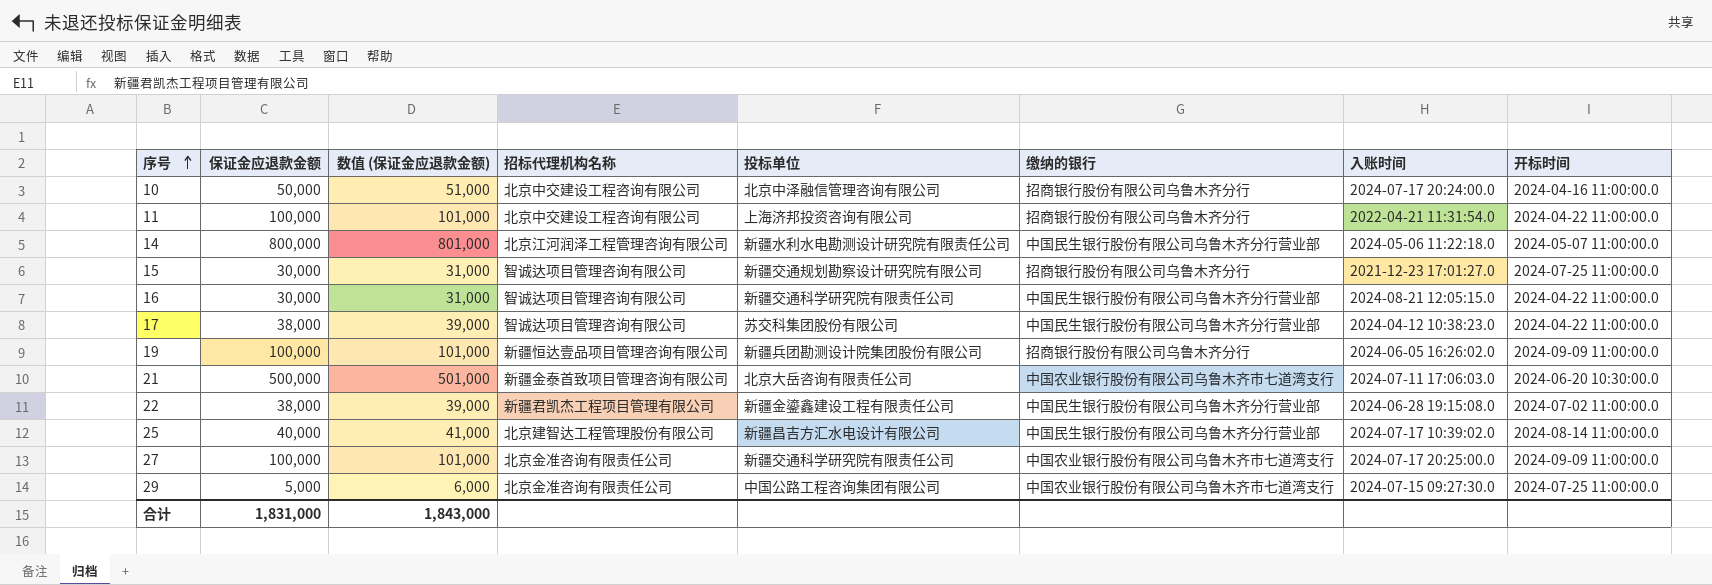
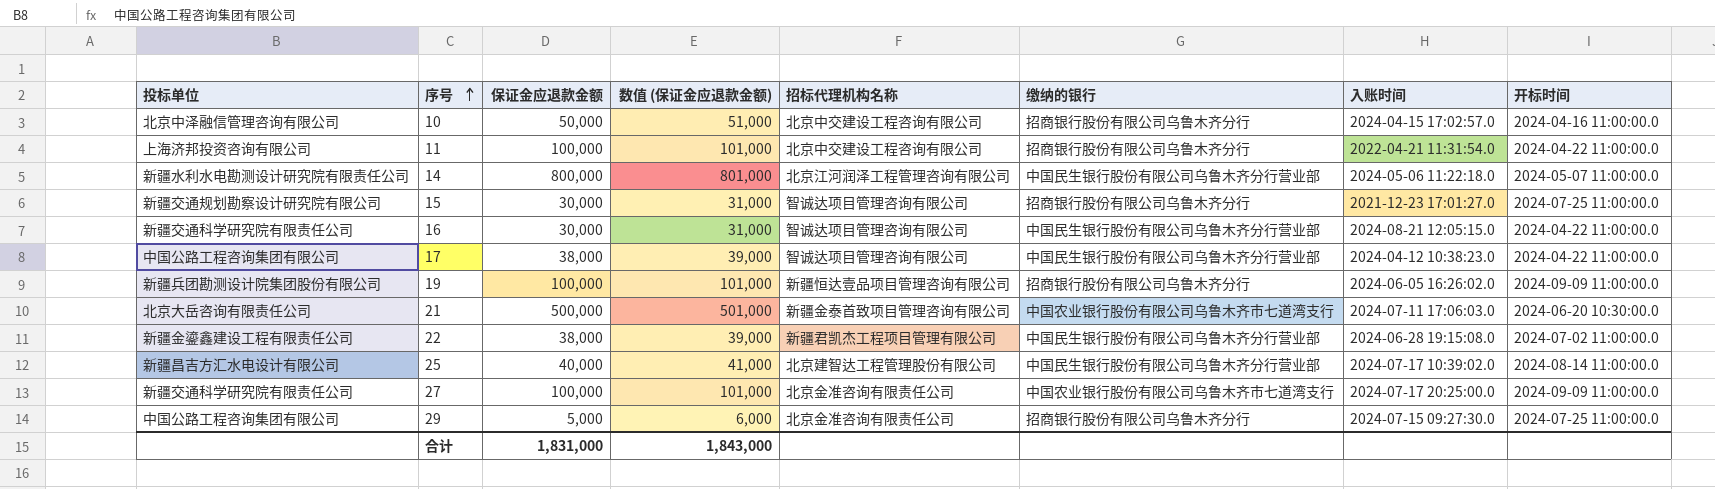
column 投标单位 | position: 5 -> 1
10 | 入账时间: 2024-07-17 20:24:00.0 -> 2024-04-15 17:02:57.0
17 | 投标单位: 苏交科集团股份有限公司 -> 中国公路工程咨询集团有限公司
29 | 缴纳的银行: 中国农业银行股份有限公司乌鲁木齐市七道湾支行 -> 招商银行股份有限公司乌鲁木齐分行

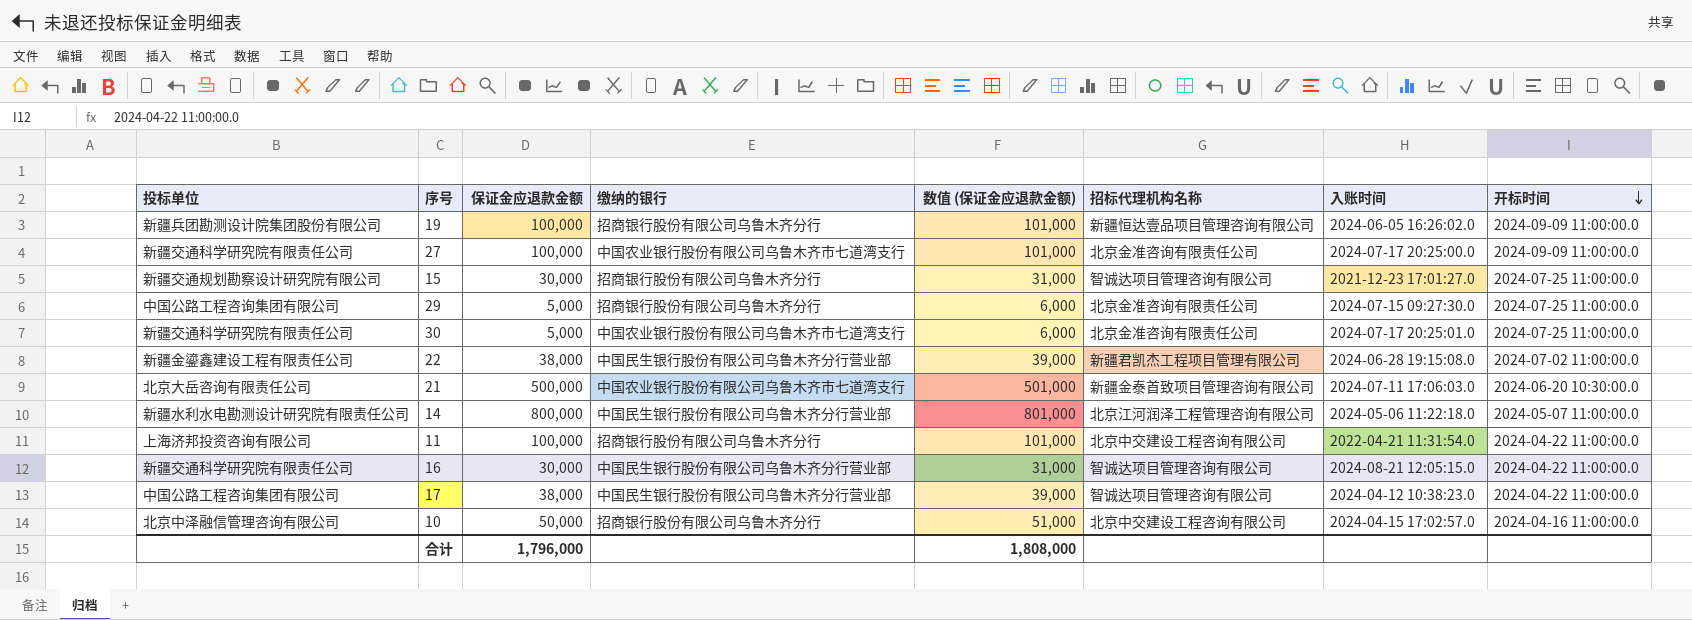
row order: 序号 ascending -> 开标时间 descending
column 缴纳的银行 | position: 6 -> 4
row 25: 新疆昌吉方汇水电设计有限公司 | 40,000 | 41,000 | 北京建智达工程管理股份有限公司 | 中国民生银行股份有限公司乌鲁木齐分行营业部 | 2024-07-17 10:39:02.0 | 2024-08-14 11:00:00.0 -> none
row 30: none -> 新疆交通科学研究院有限责任公司 | 5,000 | 中国农业银行股份有限公司乌鲁木齐市七道湾支行 | 6,000 | 北京金准咨询有限责任公司 | 2024-07-17 20:25:01.0 | 2024-07-25 11:00:00.0
合计 | 保证金应退款金额: 1,831,000 -> 1,796,000
合计 | 数值 (保证金应退款金额): 1,843,000 -> 1,808,000

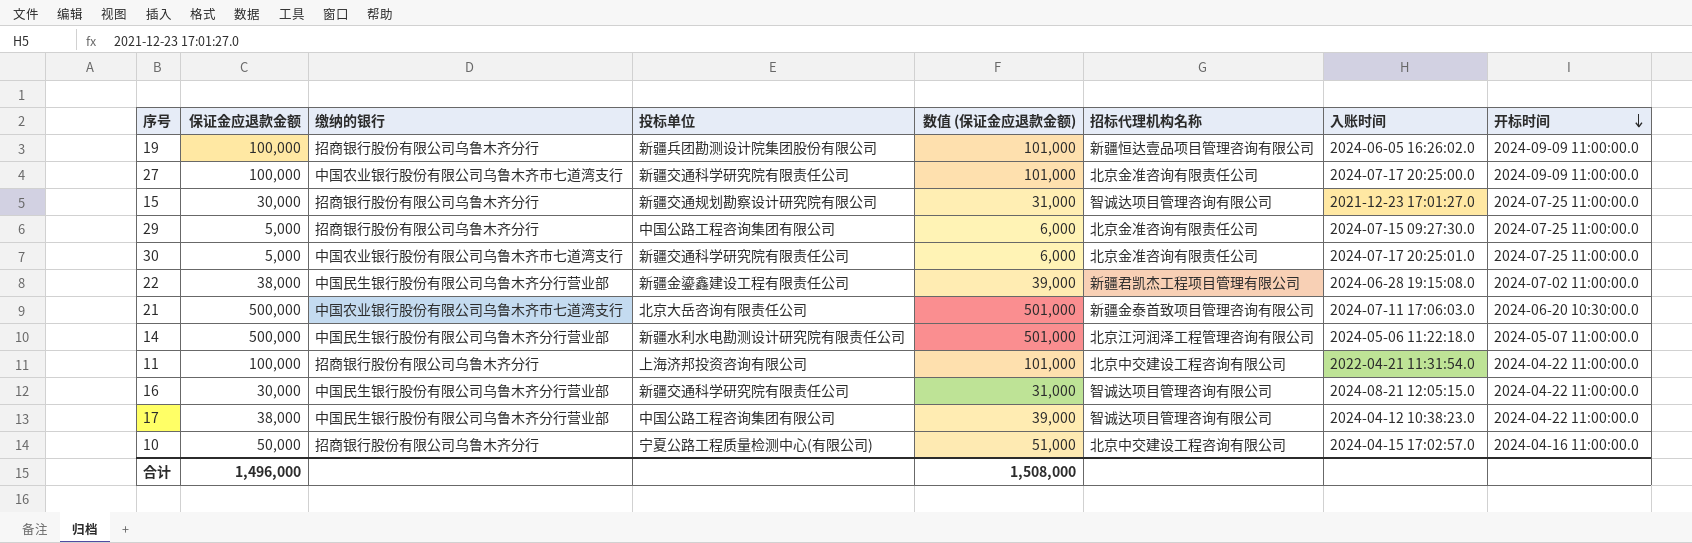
column 投标单位 | position: 1 -> 4
14 | 保证金应退款金额: 800,000 -> 500,000
14 | 数值 (保证金应退款金额): 801,000 -> 501,000
10 | 投标单位: 北京中泽融信管理咨询有限公司 -> 宁夏公路工程质量检测中心(有限公司)
合计 | 保证金应退款金额: 1,796,000 -> 1,496,000
合计 | 数值 (保证金应退款金额): 1,808,000 -> 1,508,000

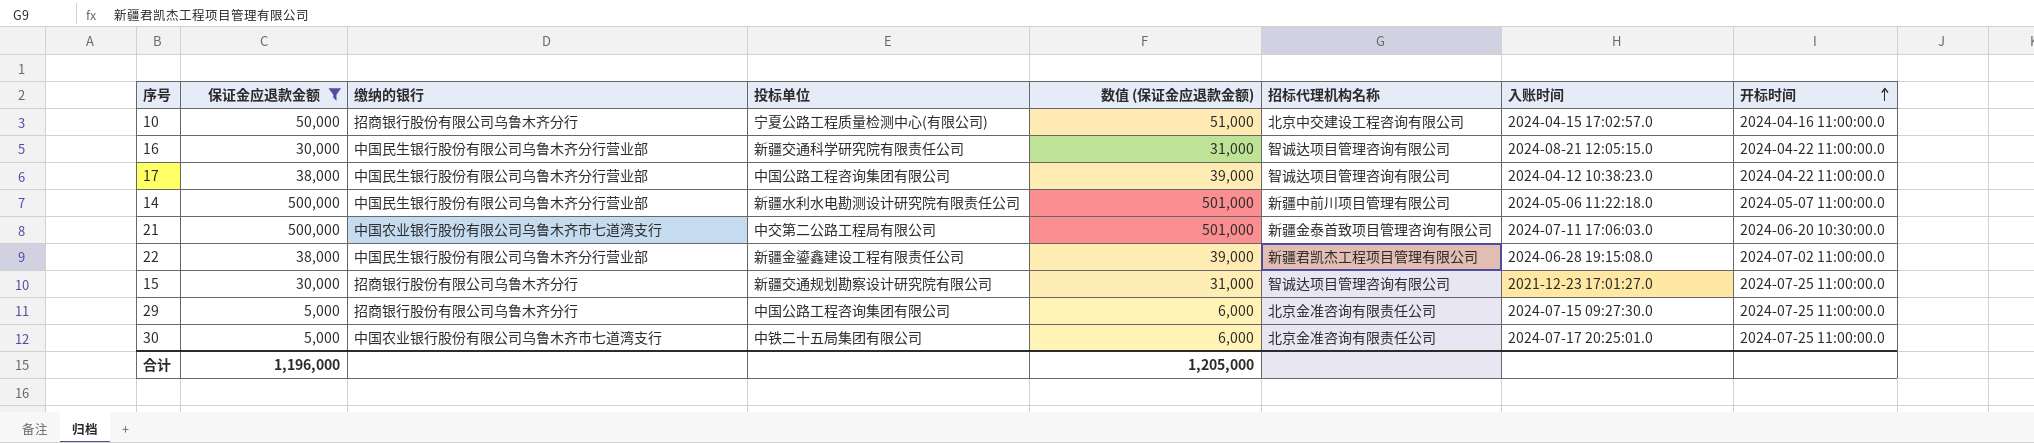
filter: none -> 保证金应退款金额 != 100,000
row order: 开标时间 descending -> 开标时间 ascending
14 | 招标代理机构名称: 北京江河润泽工程管理咨询有限公司 -> 新疆中前川项目管理有限公司
21 | 投标单位: 北京大岳咨询有限责任公司 -> 中交第二公路工程局有限公司
30 | 投标单位: 新疆交通科学研究院有限责任公司 -> 中铁二十五局集团有限公司
合计 | 保证金应退款金额: 1,496,000 -> 1,196,000
合计 | 数值 (保证金应退款金额): 1,508,000 -> 1,205,000

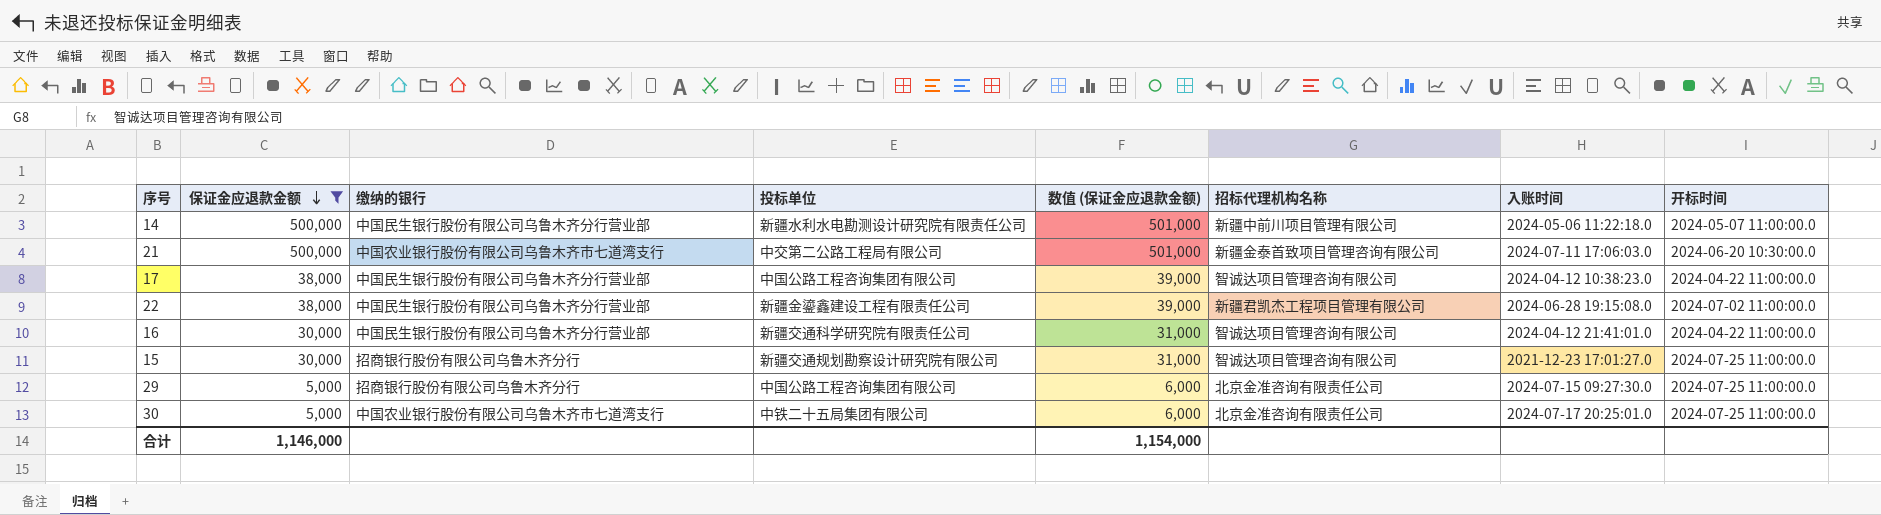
row order: 开标时间 ascending -> 保证金应退款金额 descending
row 10: 50,000 | 招商银行股份有限公司乌鲁木齐分行 | 宁夏公路工程质量检测中心(有限公司) | 51,000 | 北京中交建设工程咨询有限公司 | 2024-04-15 17:02:57.0 | 2024-04-16 11:00:00.0 -> none
16 | 入账时间: 2024-08-21 12:05:15.0 -> 2024-04-12 21:41:01.0
合计 | 保证金应退款金额: 1,196,000 -> 1,146,000
合计 | 数值 (保证金应退款金额): 1,205,000 -> 1,154,000

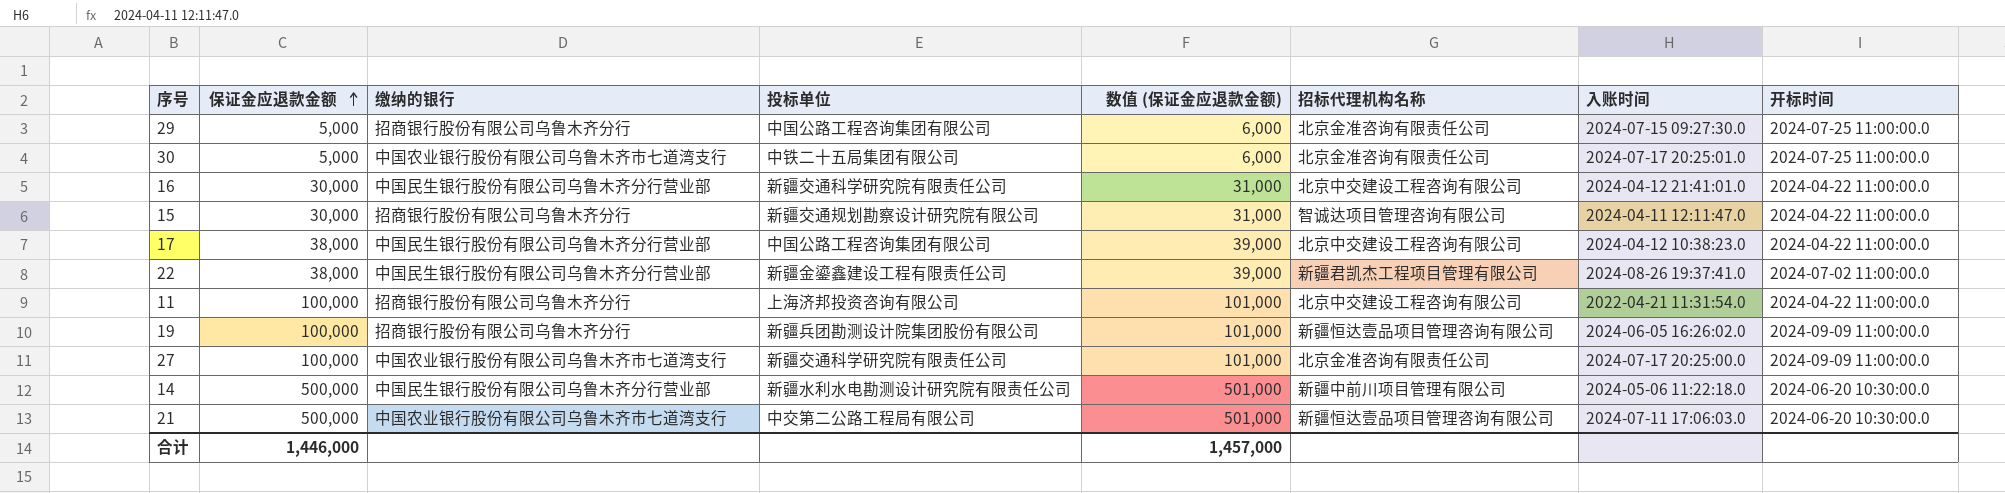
filter: 保证金应退款金额 != 100,000 -> none
row order: 保证金应退款金额 descending -> 保证金应退款金额 ascending
16 | 招标代理机构名称: 智诚达项目管理咨询有限公司 -> 北京中交建设工程咨询有限公司
15 | 入账时间: 2021-12-23 17:01:27.0 -> 2024-04-11 12:11:47.0
15 | 开标时间: 2024-07-25 11:00:00.0 -> 2024-04-22 11:00:00.0
17 | 招标代理机构名称: 智诚达项目管理咨询有限公司 -> 北京中交建设工程咨询有限公司
22 | 入账时间: 2024-06-28 19:15:08.0 -> 2024-08-26 19:37:41.0
14 | 开标时间: 2024-05-07 11:00:00.0 -> 2024-06-20 10:30:00.0
21 | 招标代理机构名称: 新疆金泰首致项目管理咨询有限公司 -> 新疆恒达壹品项目管理咨询有限公司
合计 | 保证金应退款金额: 1,146,000 -> 1,446,000
合计 | 数值 (保证金应退款金额): 1,154,000 -> 1,457,000

